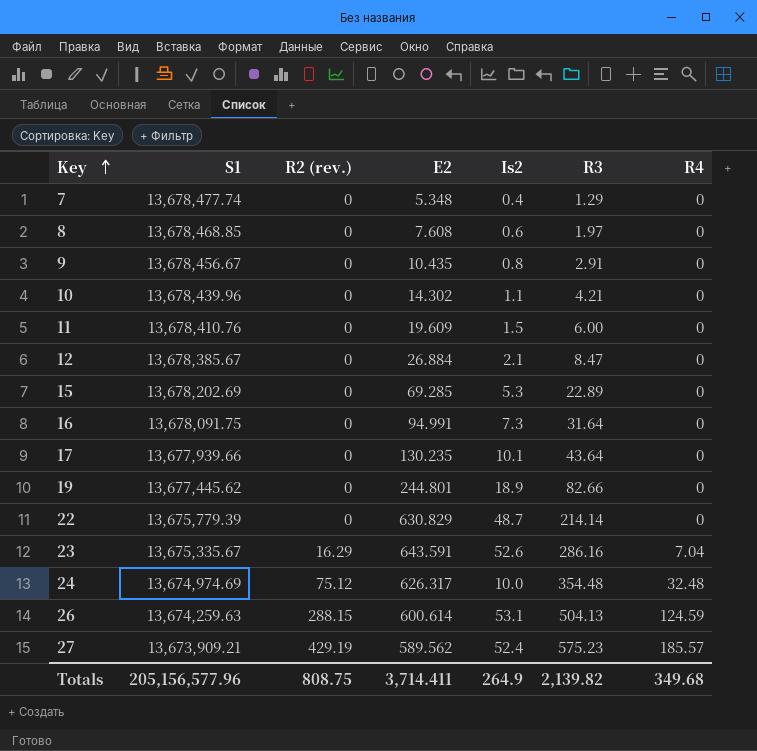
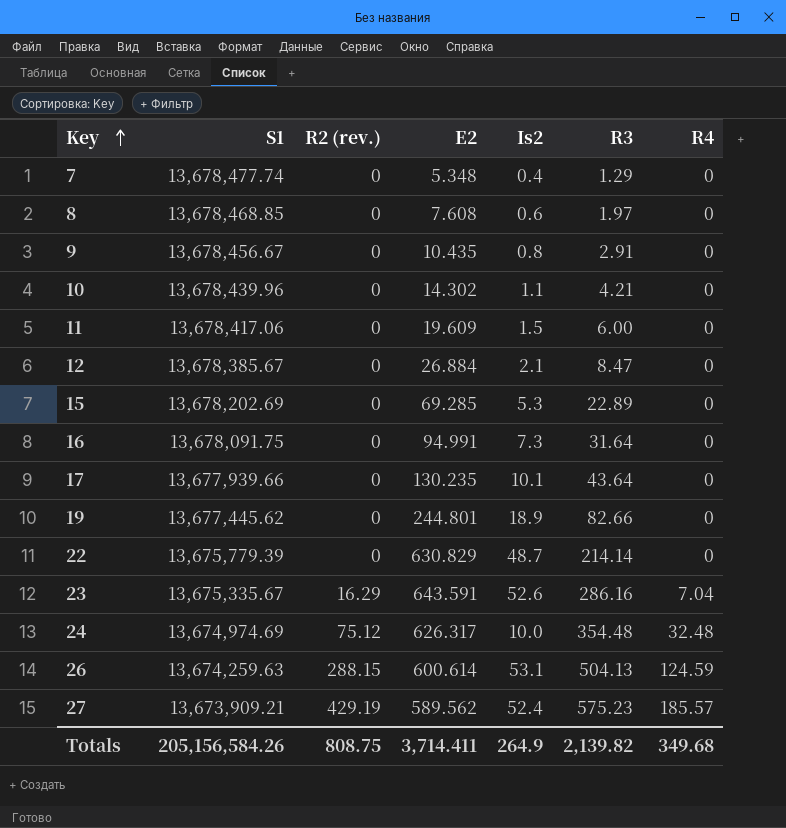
11 | S1: 13,678,410.76 -> 13,678,417.06
Totals | S1: 205,156,577.96 -> 205,156,584.26

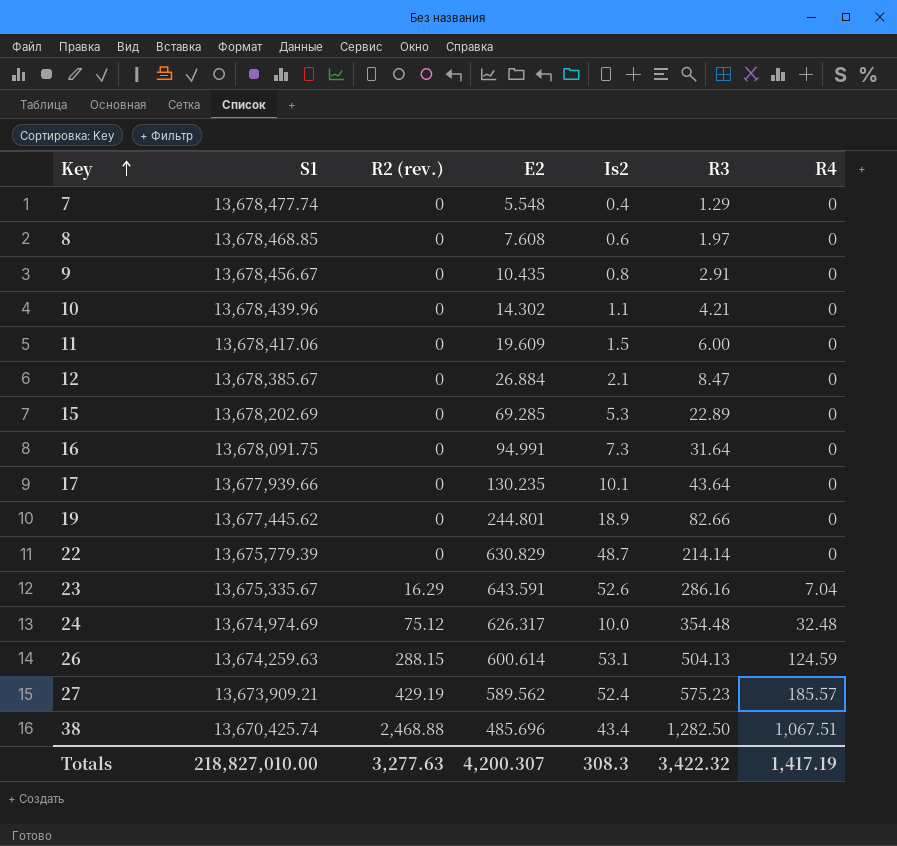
7 | E2: 5.348 -> 5.548
row 38: none -> 13,670,425.74 | 2,468.88 | 485.696 | 43.4 | 1,282.50 | 1,067.51
Totals | S1: 205,156,584.26 -> 218,827,010.00
Totals | R2 (rev.): 808.75 -> 3,277.63
Totals | E2: 3,714.411 -> 4,200.307
Totals | Is2: 264.9 -> 308.3
Totals | R3: 2,139.82 -> 3,422.32
Totals | R4: 349.68 -> 1,417.19

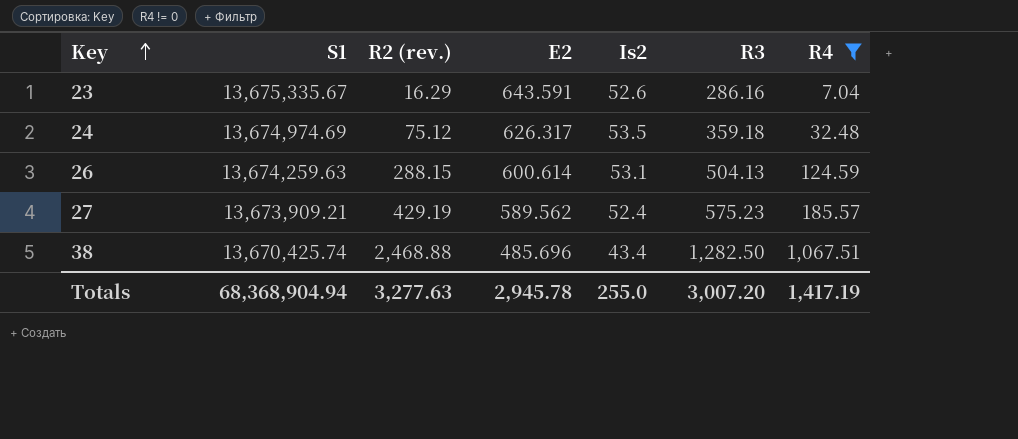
filter: none -> R4 != 0
24 | Is2: 10.0 -> 53.5
24 | R3: 354.48 -> 359.18
Totals | S1: 218,827,010.00 -> 68,368,904.94
Totals | E2: 4,200.307 -> 2,945.78
Totals | Is2: 308.3 -> 255.0
Totals | R3: 3,422.32 -> 3,007.20

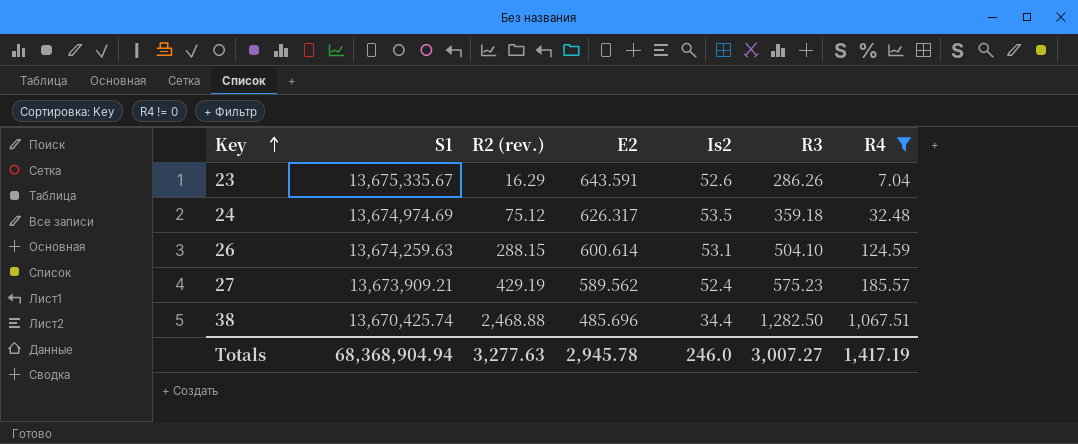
23 | R3: 286.16 -> 286.26
26 | R3: 504.13 -> 504.10
38 | Is2: 43.4 -> 34.4
Totals | Is2: 255.0 -> 246.0
Totals | R3: 3,007.20 -> 3,007.27

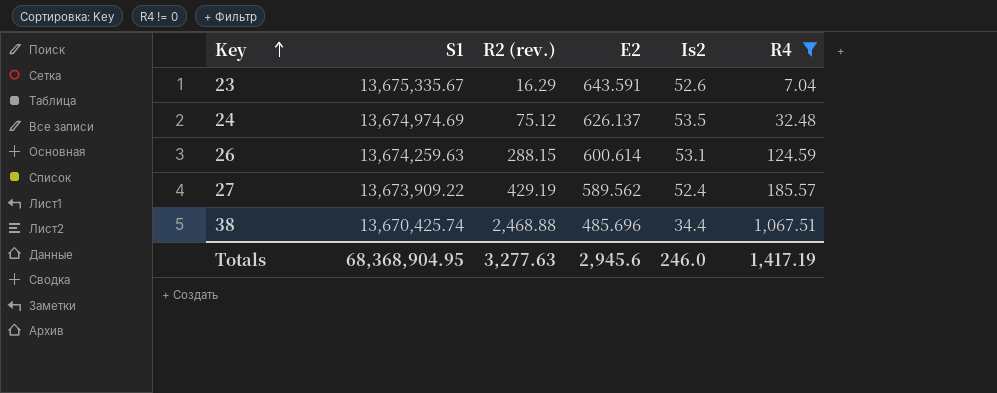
column R3 | position: 6 -> none
24 | E2: 626.317 -> 626.137
27 | S1: 13,673,909.21 -> 13,673,909.22
Totals | S1: 68,368,904.94 -> 68,368,904.95
Totals | E2: 2,945.78 -> 2,945.6

